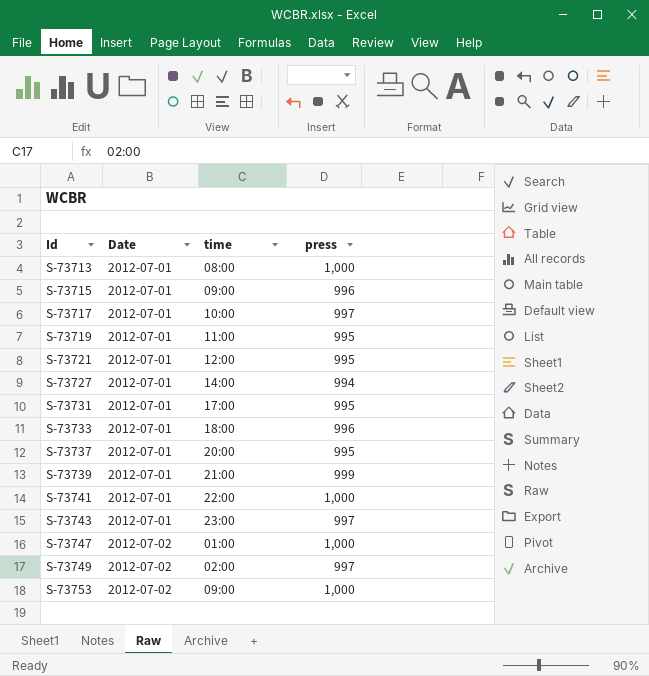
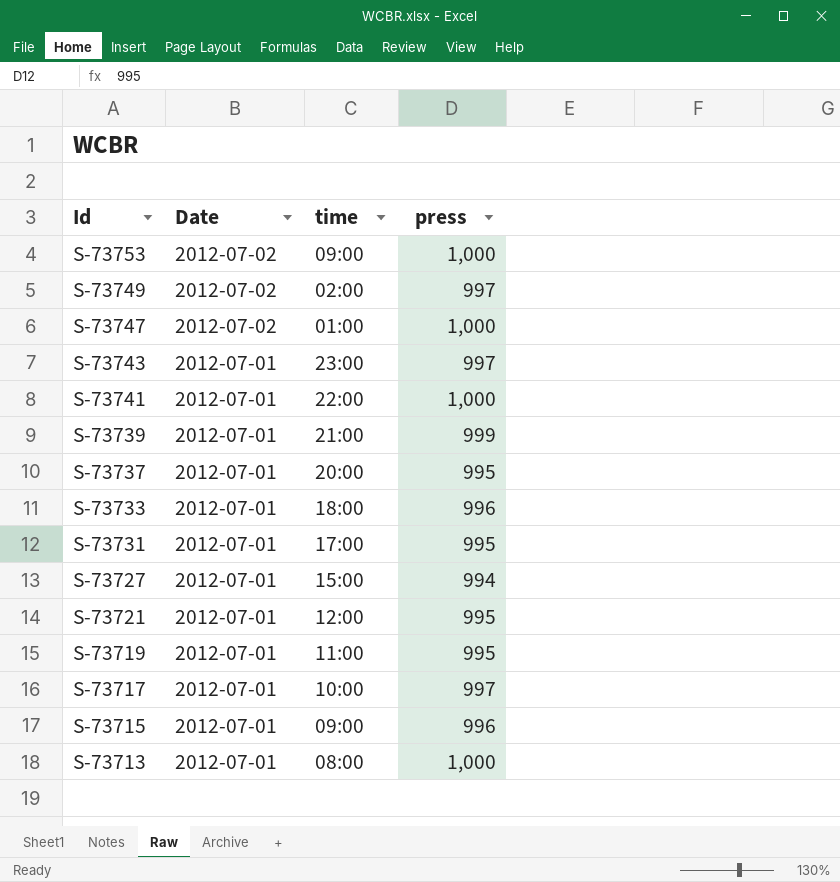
row order: Id ascending -> Id descending
S-73727 | time: 14:00 -> 15:00

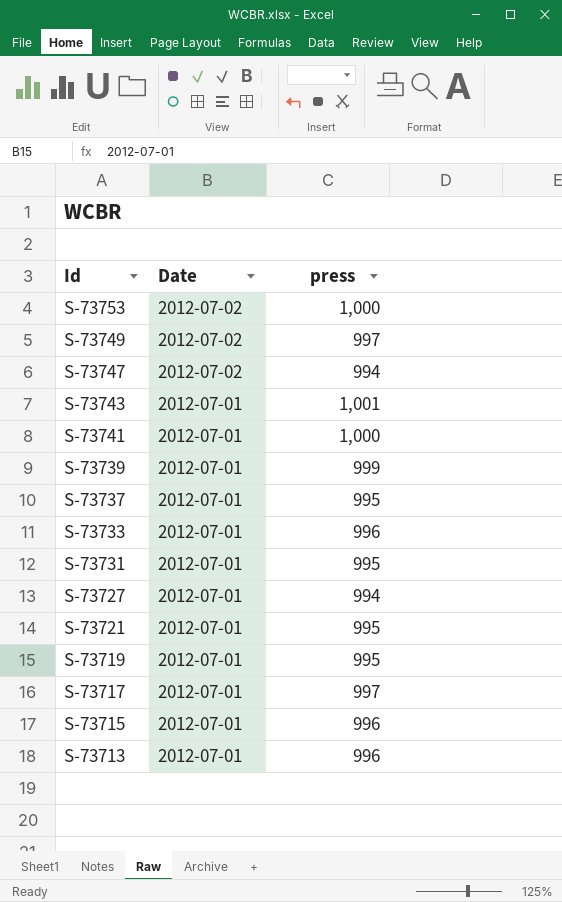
column time | position: 3 -> none
S-73747 | press: 1,000 -> 994
S-73743 | press: 997 -> 1,001
S-73713 | press: 1,000 -> 996

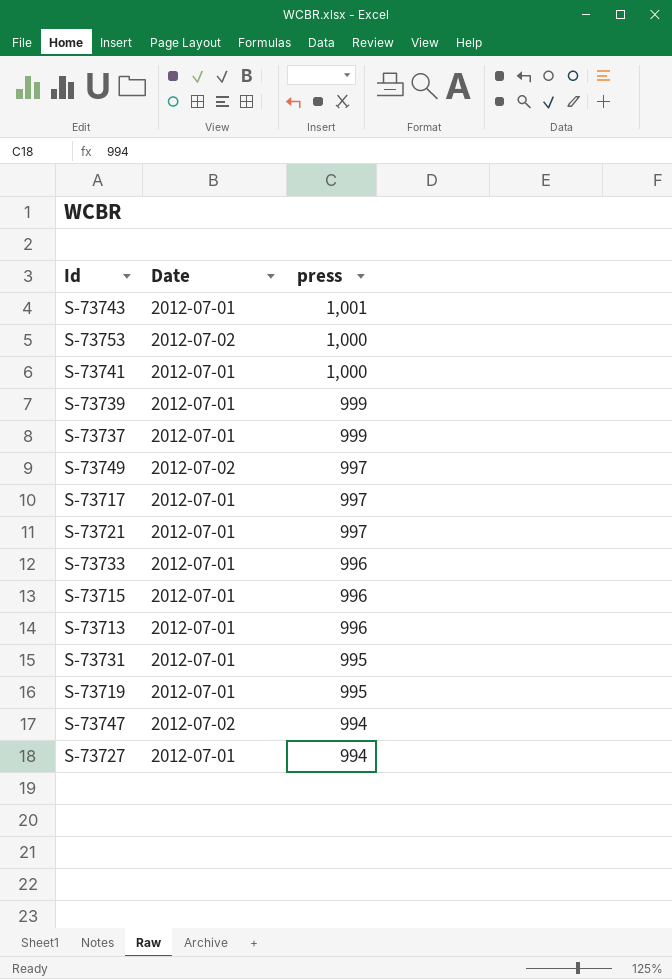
row order: Id descending -> press descending
S-73737 | press: 995 -> 999
S-73721 | press: 995 -> 997

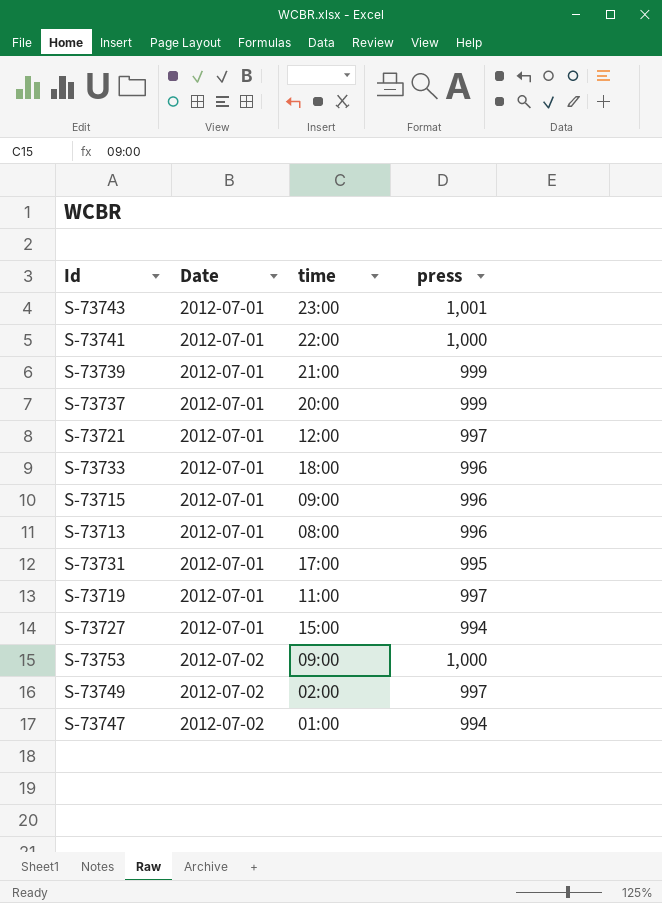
row order: press descending -> Date ascending
column time | position: none -> 3
row S-73717: 2012-07-01 | 997 -> none
S-73719 | press: 995 -> 997

